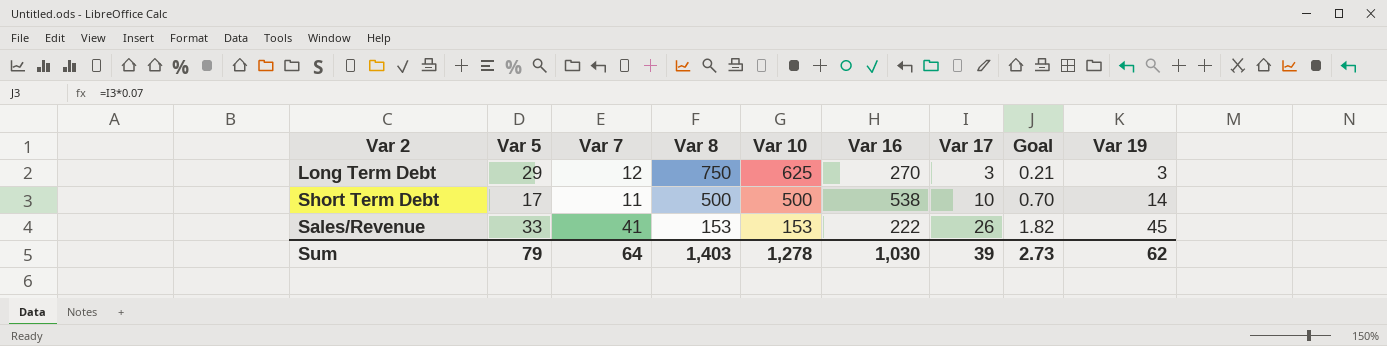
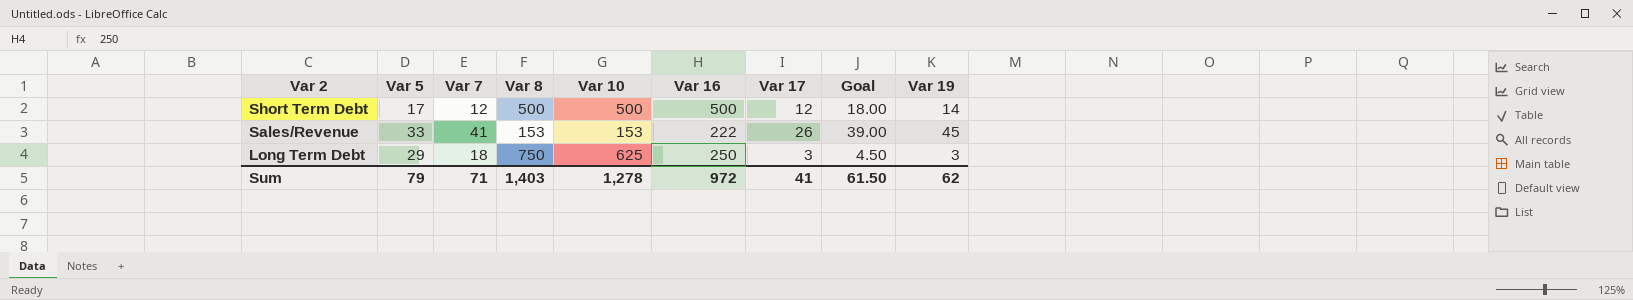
row order: Var 8 descending -> Var 2 descending
column Goal | formula: [Var 17] * 0.07 -> [Var 17] * 1.5
Short Term Debt | Var 7: 11 -> 12
Short Term Debt | Var 16: 538 -> 500
Short Term Debt | Var 17: 10 -> 12
Long Term Debt | Var 7: 12 -> 18
Long Term Debt | Var 16: 270 -> 250
Sum | Var 7: 64 -> 71
Sum | Var 16: 1,030 -> 972
Sum | Var 17: 39 -> 41
Sum | Goal: 2.73 -> 61.50

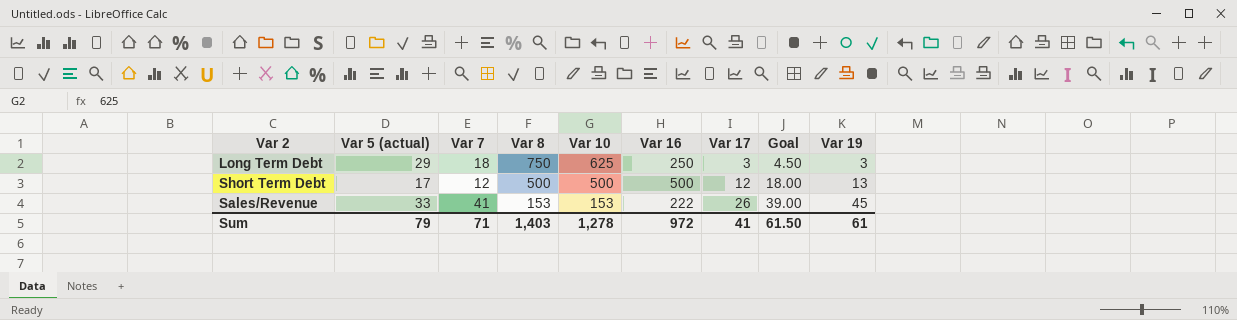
row order: Var 2 descending -> Var 8 descending
column name: Var 5 -> Var 5 (actual)
Short Term Debt | Var 19: 14 -> 13
Sum | Var 19: 62 -> 61

